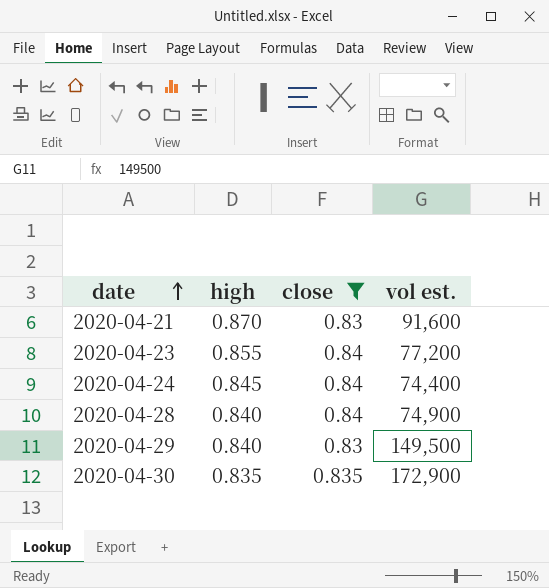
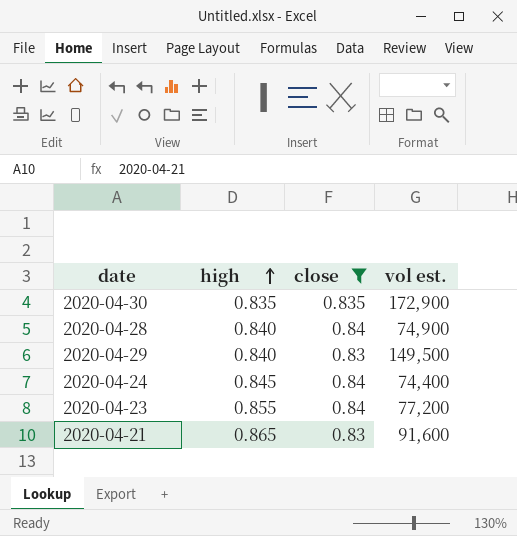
row order: date ascending -> high ascending
2020-04-21 | high: 0.870 -> 0.865

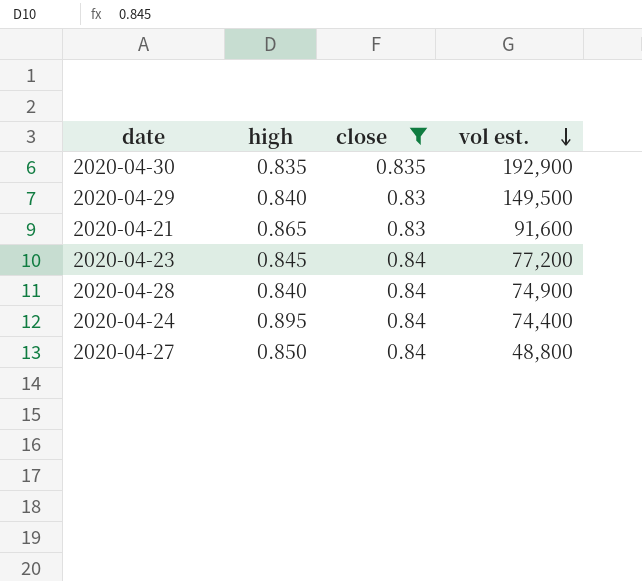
row order: high ascending -> vol est. descending
2020-04-30 | vol est.: 172,900 -> 192,900
2020-04-23 | high: 0.855 -> 0.845
2020-04-24 | high: 0.845 -> 0.895
row 2020-04-27: none -> 0.850 | 0.84 | 48,800

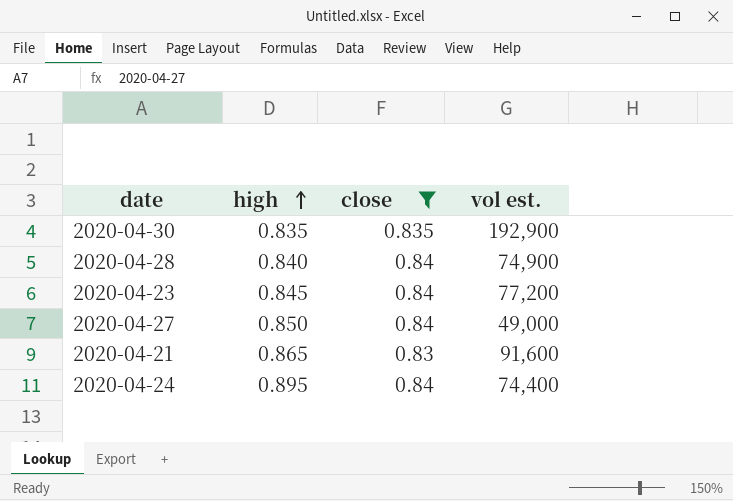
row order: vol est. descending -> high ascending
row 2020-04-29: 0.840 | 0.83 | 149,500 -> none
2020-04-27 | vol est.: 48,800 -> 49,000

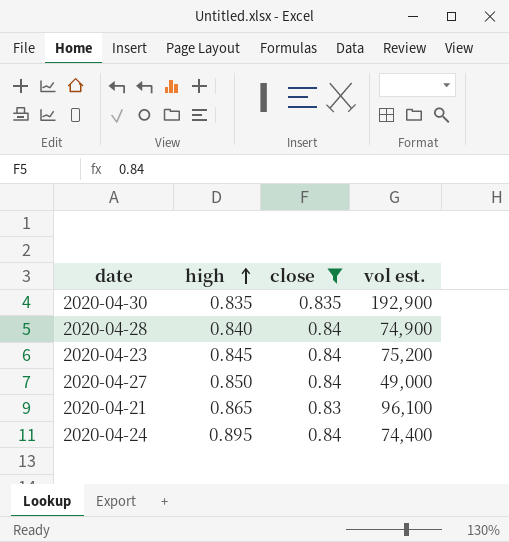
2020-04-23 | vol est.: 77,200 -> 75,200
2020-04-21 | vol est.: 91,600 -> 96,100

